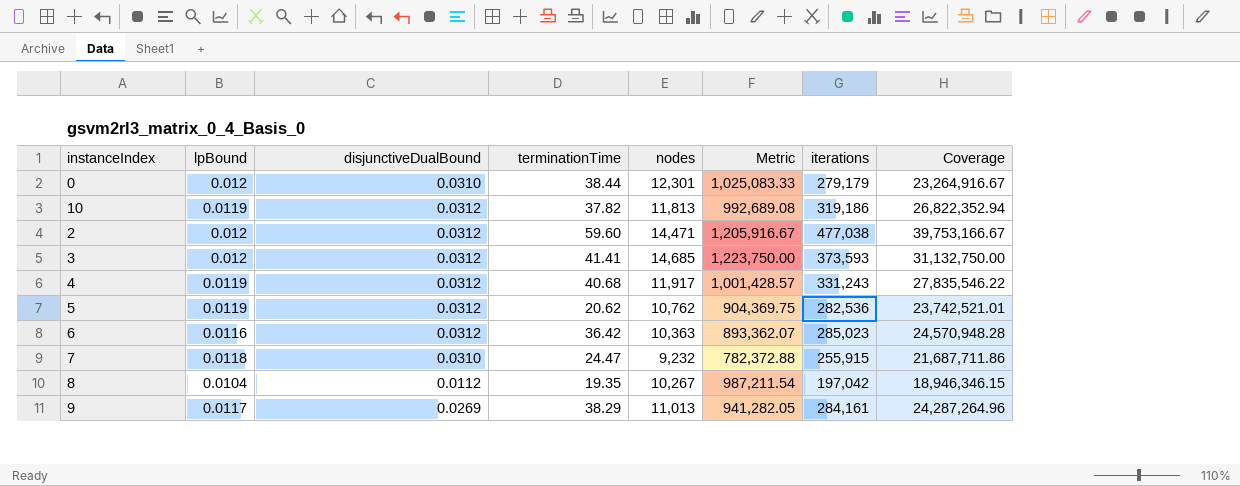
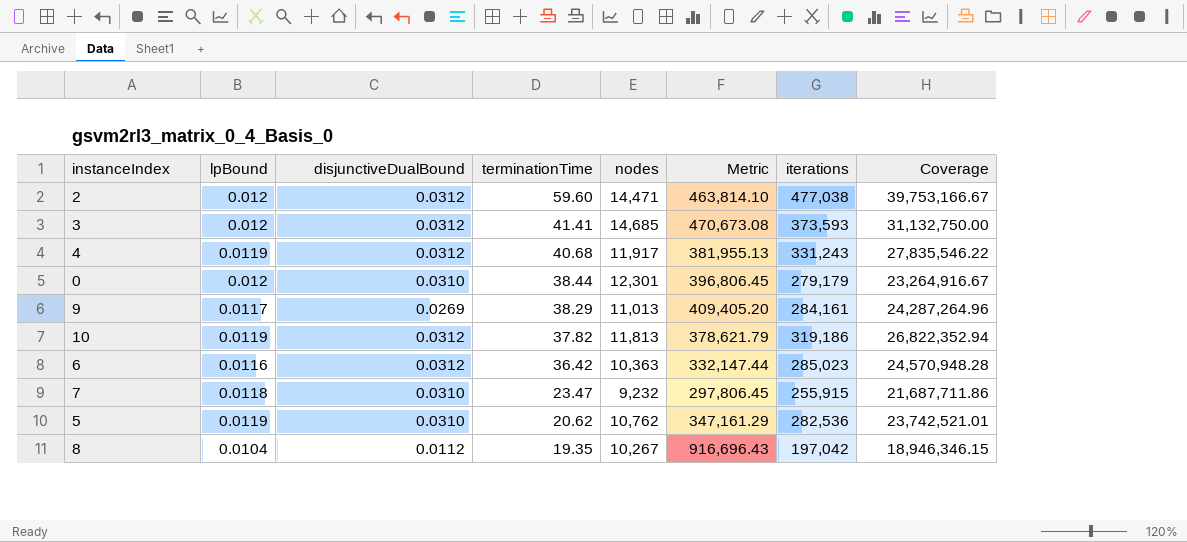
row order: none -> terminationTime descending
column Metric | formula: [nodes] / [lpBound] -> [nodes] / [disjunctiveDualBound]
7 | terminationTime: 24.47 -> 23.47
5 | disjunctiveDualBound: 0.0312 -> 0.0310

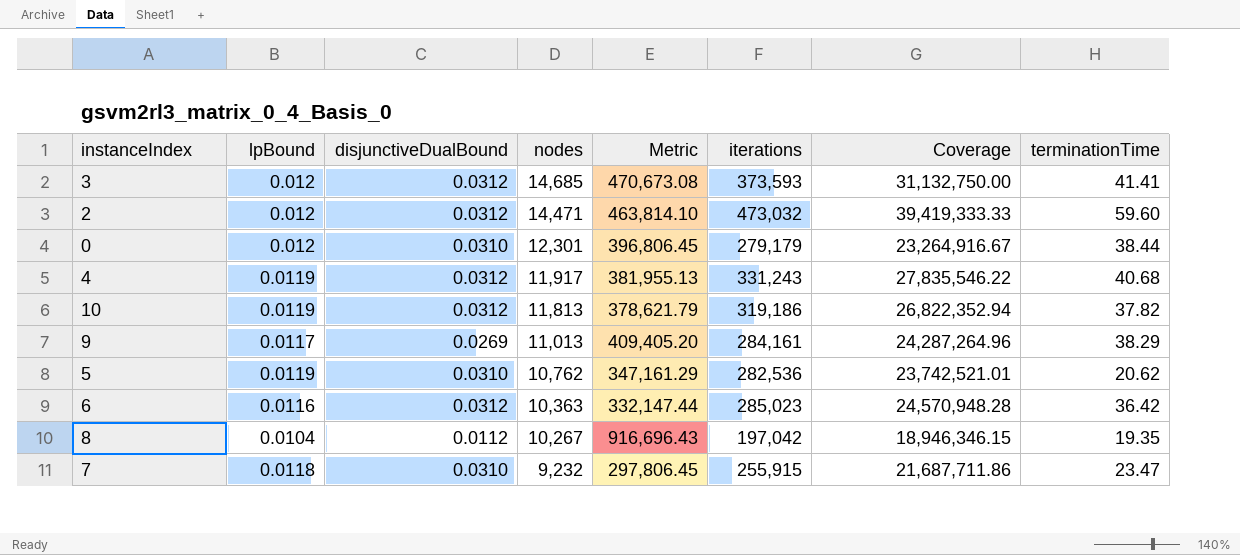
row order: terminationTime descending -> nodes descending
column terminationTime | position: 4 -> 8
2 | iterations: 477,038 -> 473,032
2 | Coverage: 39,753,166.67 -> 39,419,333.33

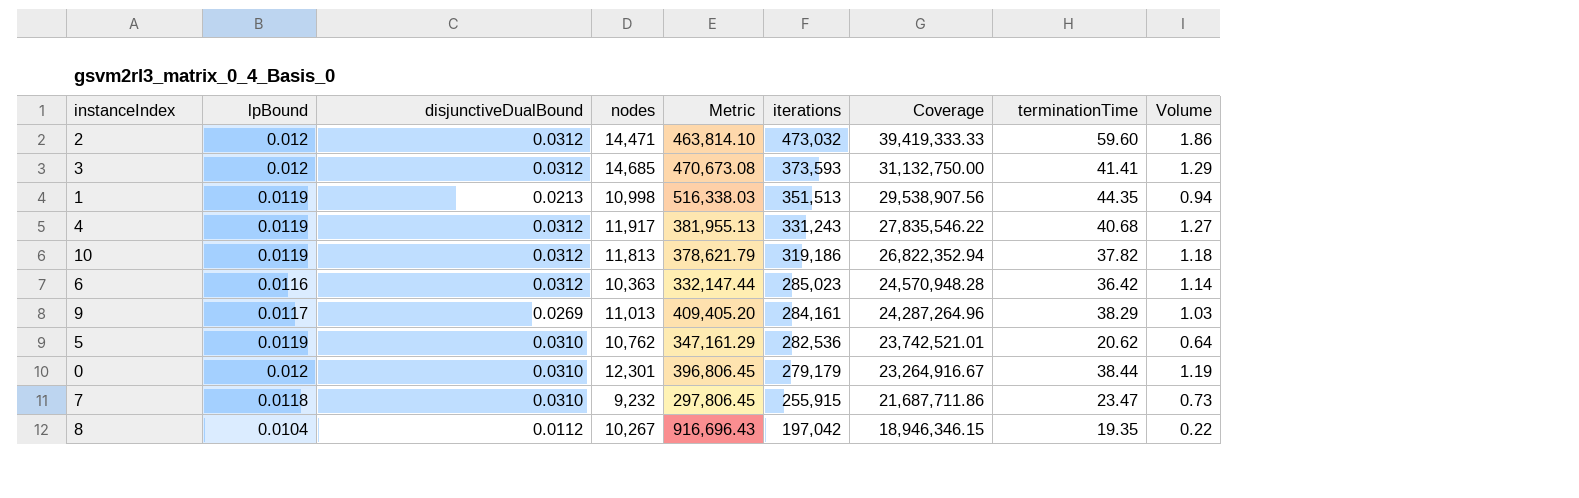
row order: nodes descending -> iterations descending
column Volume | formula: none -> [disjunctiveDualBound] * [terminationTime]
row 1: none -> 0.0119 | 0.0213 | 10,998 | 516,338.03 | 351,513 | 29,538,907.56 | 44.35 | 0.94

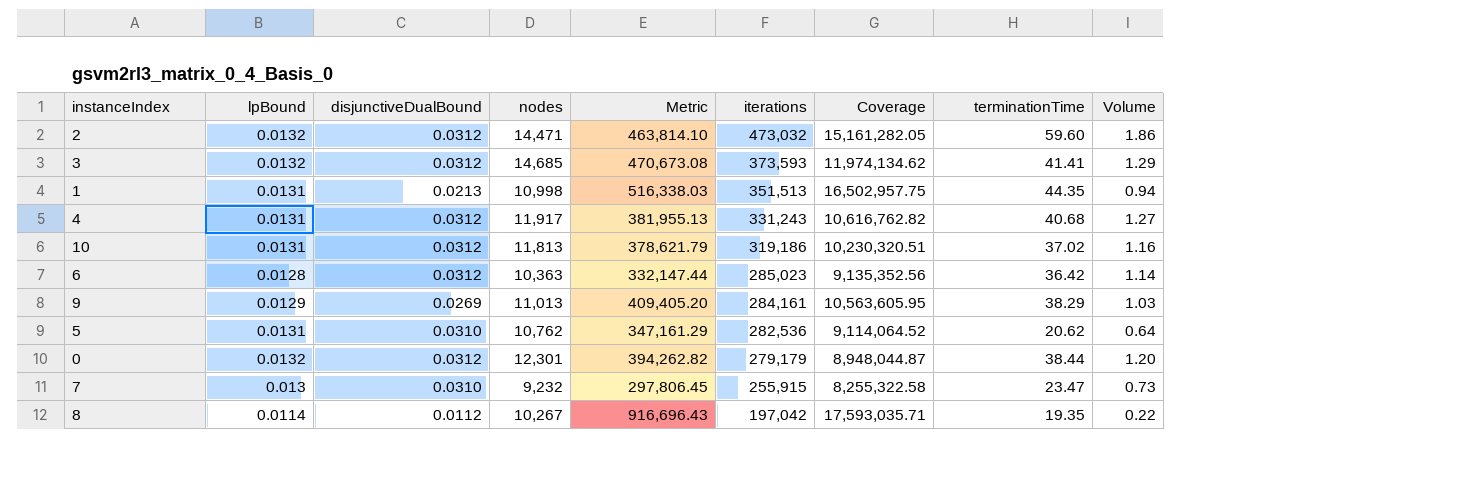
column Coverage | formula: [iterations] / [lpBound] -> [iterations] / [disjunctiveDualBound]
2 | lpBound: 0.012 -> 0.0132
3 | lpBound: 0.012 -> 0.0132
1 | lpBound: 0.0119 -> 0.0131
4 | lpBound: 0.0119 -> 0.0131
10 | lpBound: 0.0119 -> 0.0131
10 | terminationTime: 37.82 -> 37.02
10 | Volume: 1.18 -> 1.16
6 | lpBound: 0.0116 -> 0.0128
9 | lpBound: 0.0117 -> 0.0129
5 | lpBound: 0.0119 -> 0.0131
0 | lpBound: 0.012 -> 0.0132
0 | disjunctiveDualBound: 0.0310 -> 0.0312
0 | Metric: 396,806.45 -> 394,262.82
0 | Volume: 1.19 -> 1.20
7 | lpBound: 0.0118 -> 0.013
8 | lpBound: 0.0104 -> 0.0114

